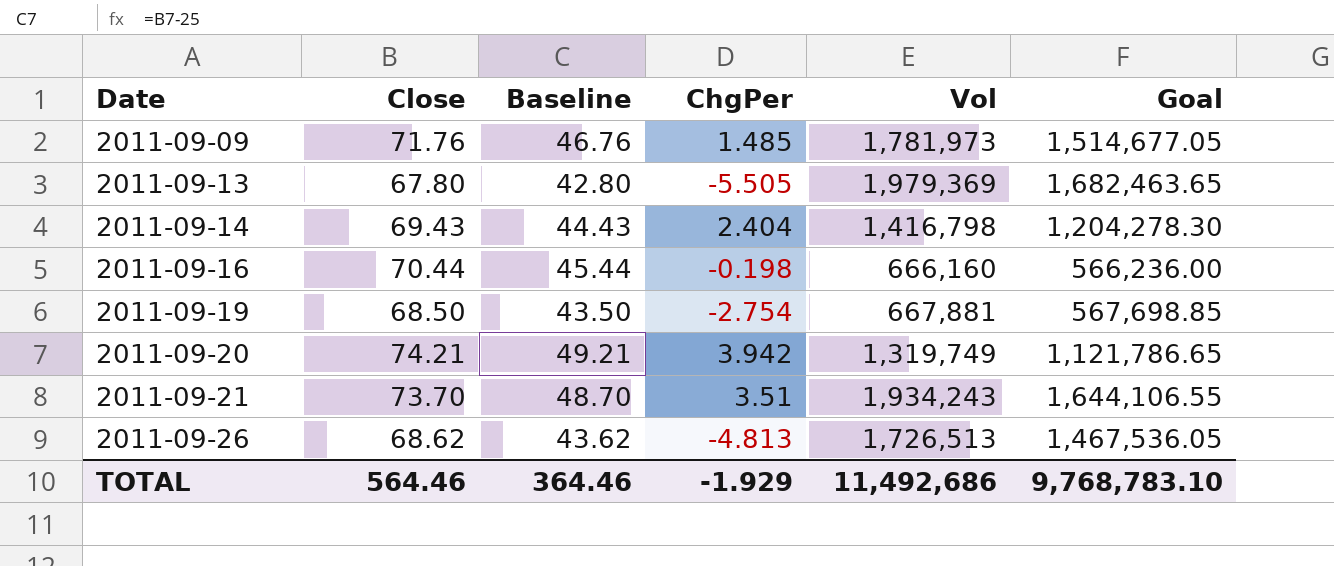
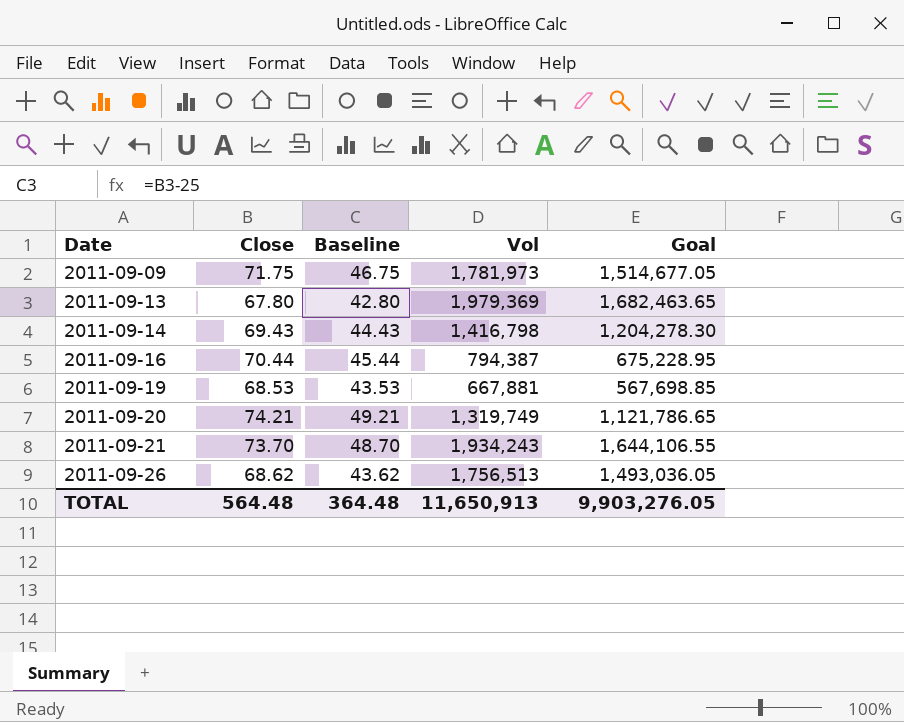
column ChgPer | position: 4 -> none
2011-09-09 | Close: 71.76 -> 71.75
2011-09-09 | Baseline: 46.76 -> 46.75
2011-09-16 | Vol: 666,160 -> 794,387
2011-09-16 | Goal: 566,236.00 -> 675,228.95
2011-09-19 | Close: 68.50 -> 68.53
2011-09-19 | Baseline: 43.50 -> 43.53
2011-09-26 | Vol: 1,726,513 -> 1,756,513
2011-09-26 | Goal: 1,467,536.05 -> 1,493,036.05
TOTAL | Close: 564.46 -> 564.48
TOTAL | Baseline: 364.46 -> 364.48
TOTAL | Vol: 11,492,686 -> 11,650,913
TOTAL | Goal: 9,768,783.10 -> 9,903,276.05

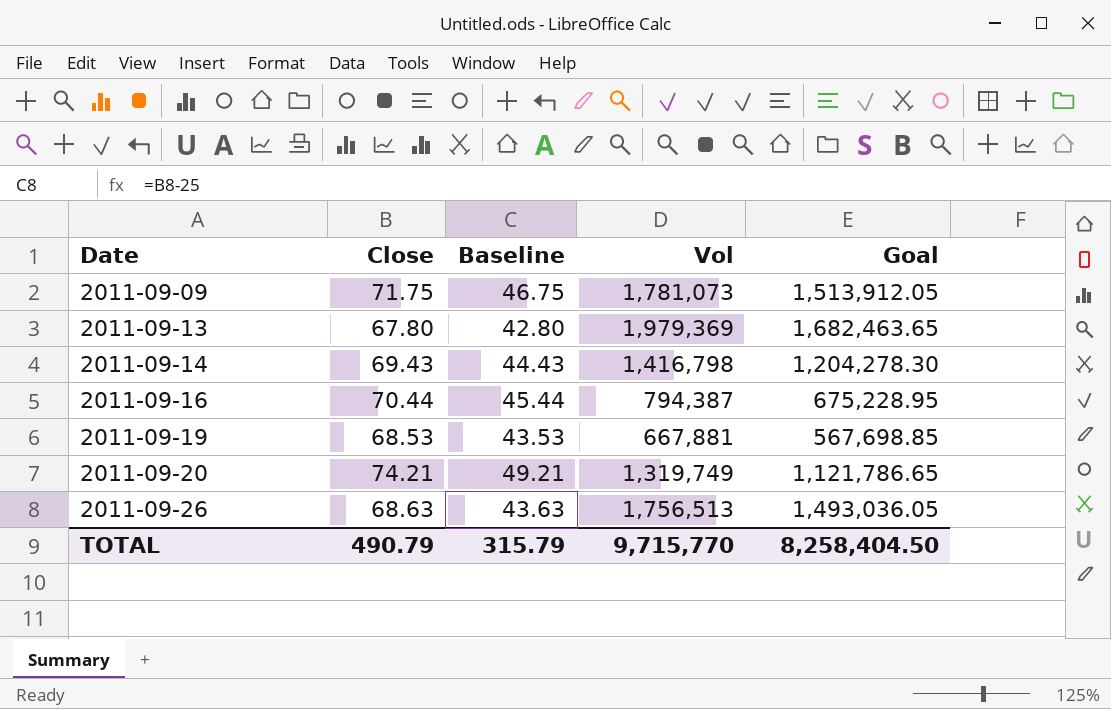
row 2011-09-21: 73.70 | 48.70 | 1,934,243 | 1,644,106.55 -> none
2011-09-09 | Vol: 1,781,973 -> 1,781,073
2011-09-09 | Goal: 1,514,677.05 -> 1,513,912.05
2011-09-26 | Close: 68.62 -> 68.63
2011-09-26 | Baseline: 43.62 -> 43.63
TOTAL | Close: 564.48 -> 490.79
TOTAL | Baseline: 364.48 -> 315.79
TOTAL | Vol: 11,650,913 -> 9,715,770
TOTAL | Goal: 9,903,276.05 -> 8,258,404.50

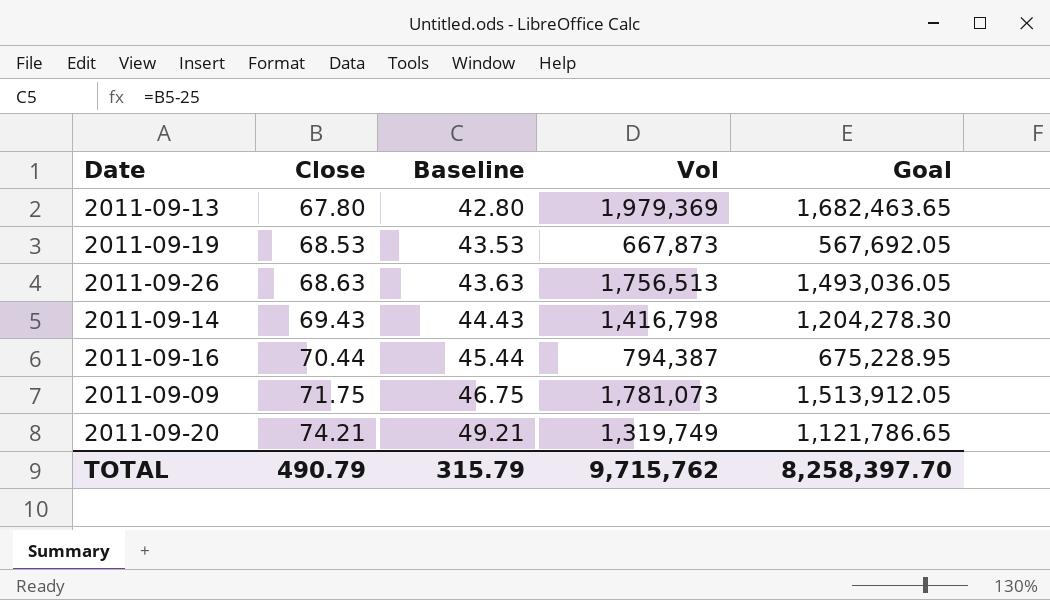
row order: Date ascending -> Close ascending
2011-09-19 | Vol: 667,881 -> 667,873
2011-09-19 | Goal: 567,698.85 -> 567,692.05
TOTAL | Vol: 9,715,770 -> 9,715,762
TOTAL | Goal: 8,258,404.50 -> 8,258,397.70

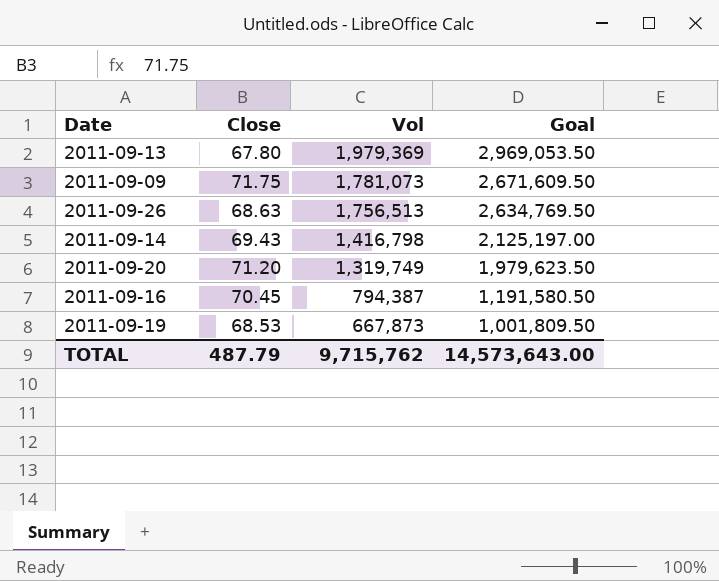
row order: Close ascending -> Vol descending
column Baseline | formula: [Close] - 25 -> none
column Goal | formula: [Vol] * 0.85 -> [Vol] * 1.5
2011-09-20 | Close: 74.21 -> 71.20
2011-09-16 | Close: 70.44 -> 70.45
TOTAL | Close: 490.79 -> 487.79
TOTAL | Goal: 8,258,397.70 -> 14,573,643.00

